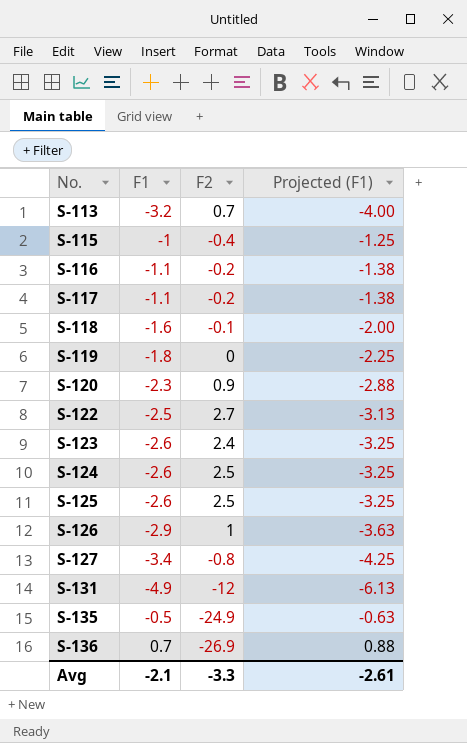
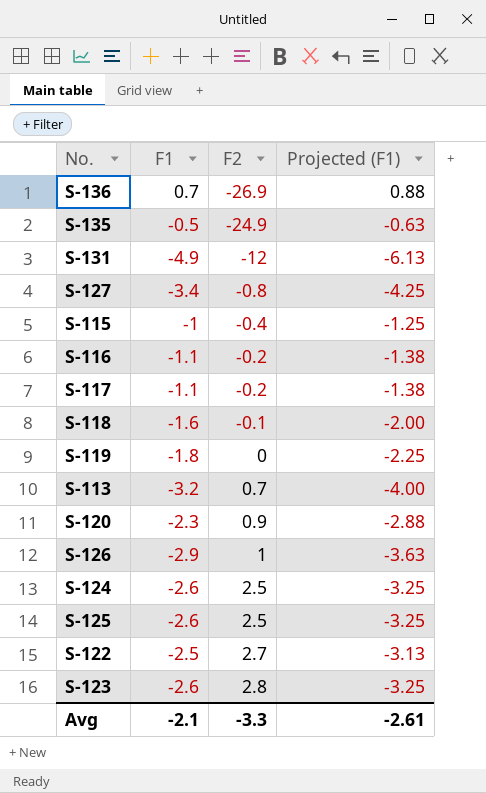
row order: No. ascending -> F2 ascending
S-123 | F2: 2.4 -> 2.8

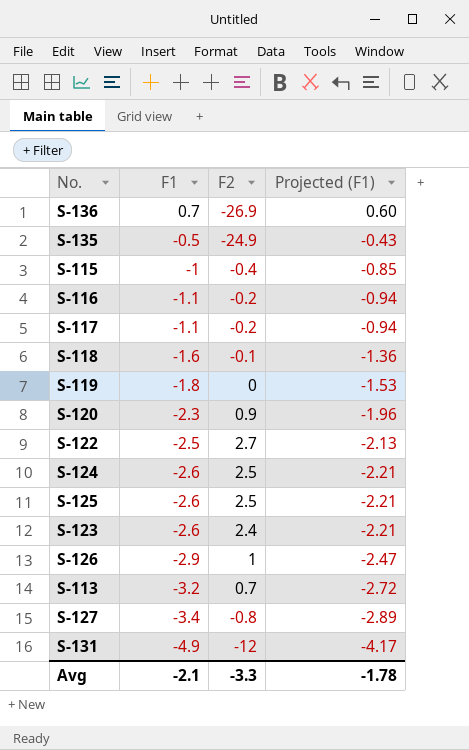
row order: F2 ascending -> F1 descending
column Projected (F1) | formula: [F1] * 1.25 -> [F1] * 0.85
S-123 | F2: 2.8 -> 2.4
Avg | Projected (F1): -2.61 -> -1.78

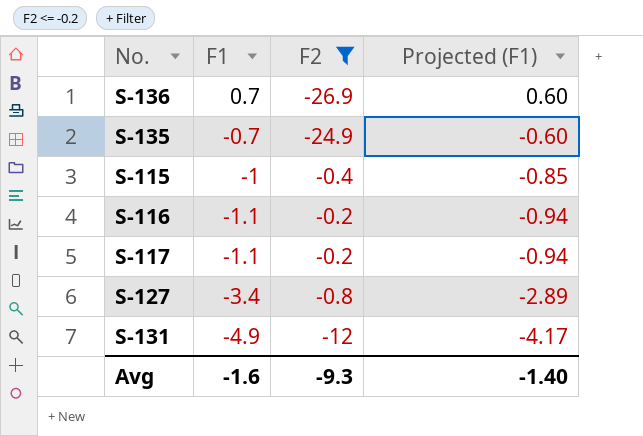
filter: none -> F2 <= -0.2
S-135 | F1: -0.5 -> -0.7
S-135 | Projected (F1): -0.43 -> -0.60
Avg | F1: -2.1 -> -1.6
Avg | F2: -3.3 -> -9.3
Avg | Projected (F1): -1.78 -> -1.40

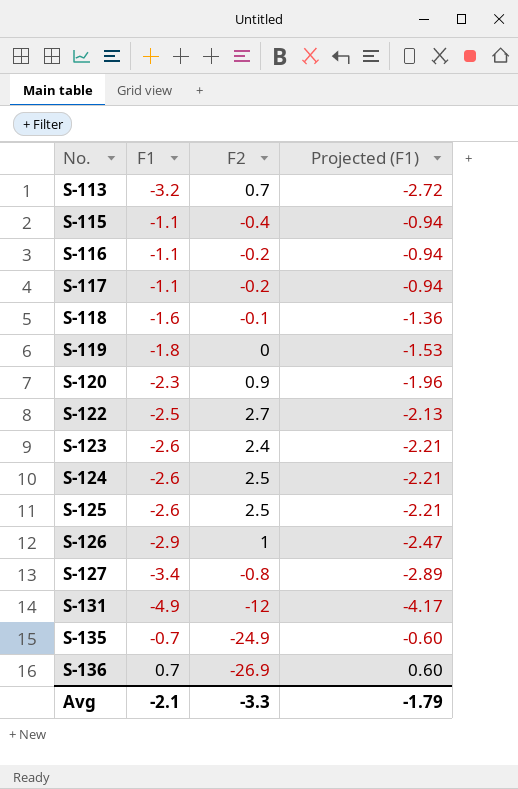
filter: F2 <= -0.2 -> none
row order: F1 descending -> No. ascending
S-115 | F1: -1 -> -1.1
S-115 | Projected (F1): -0.85 -> -0.94
Avg | F1: -1.6 -> -2.1
Avg | F2: -9.3 -> -3.3
Avg | Projected (F1): -1.40 -> -1.79

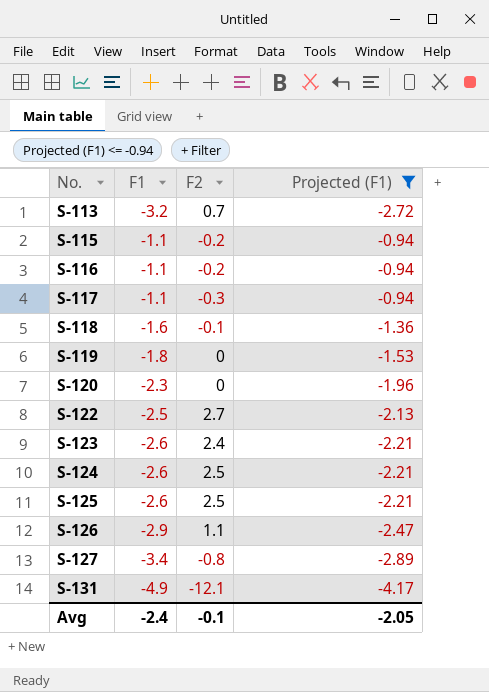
filter: none -> Projected (F1) <= -0.94
S-115 | F2: -0.4 -> -0.2
S-117 | F2: -0.2 -> -0.3
S-120 | F2: 0.9 -> 0
S-126 | F2: 1 -> 1.1
S-131 | F2: -12 -> -12.1
Avg | F1: -2.1 -> -2.4
Avg | F2: -3.3 -> -0.1
Avg | Projected (F1): -1.79 -> -2.05

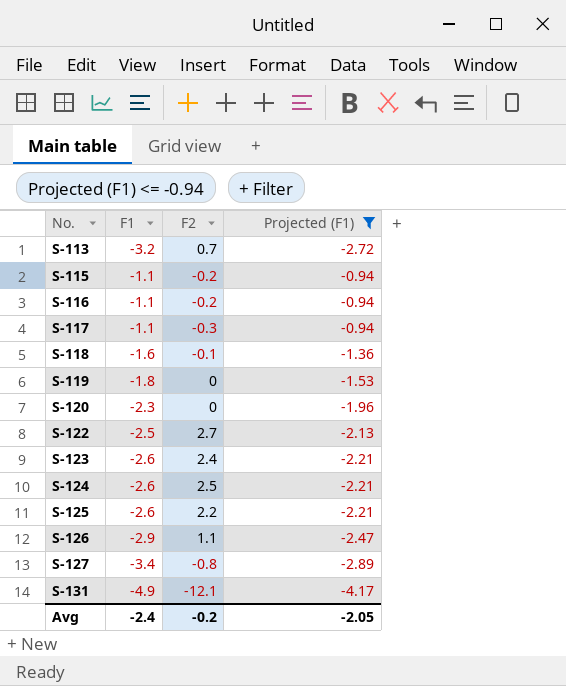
S-125 | F2: 2.5 -> 2.2
Avg | F2: -0.1 -> -0.2

